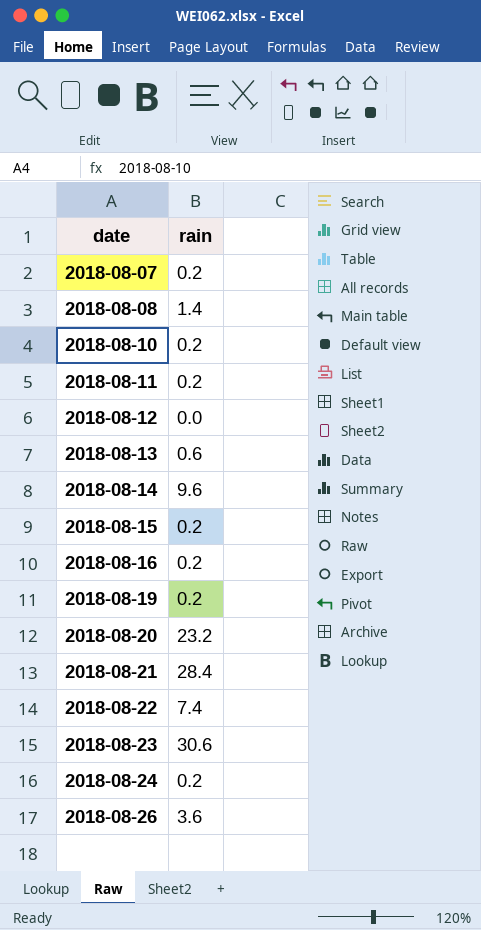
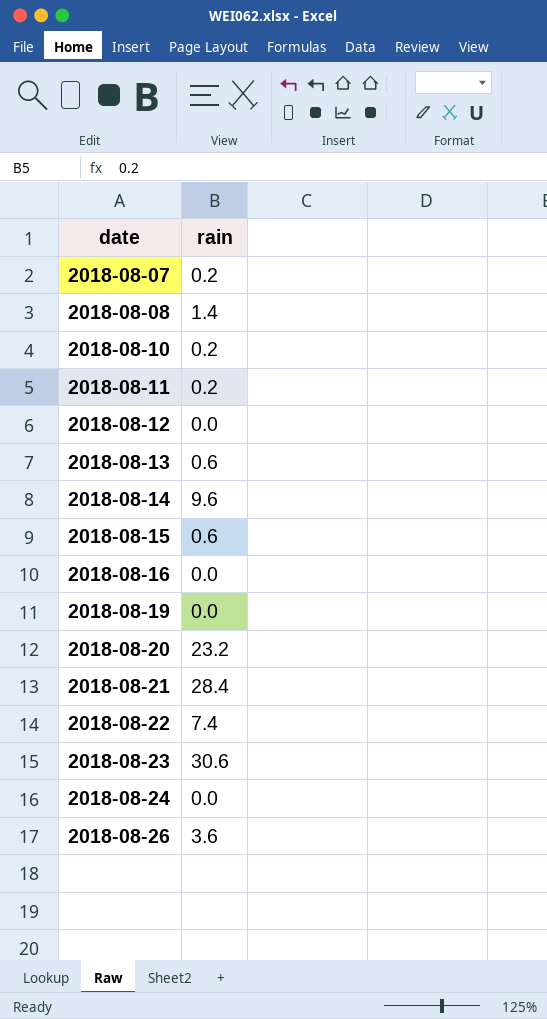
2018-08-15 | rain: 0.2 -> 0.6
2018-08-16 | rain: 0.2 -> 0.0
2018-08-19 | rain: 0.2 -> 0.0
2018-08-24 | rain: 0.2 -> 0.0

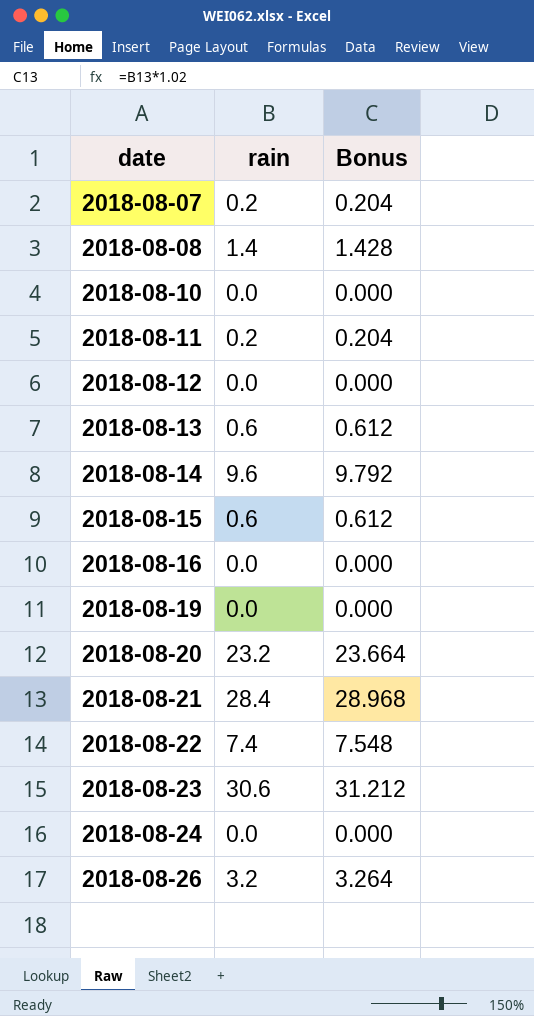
column Bonus | formula: none -> [rain] * 1.02
2018-08-10 | rain: 0.2 -> 0.0
2018-08-26 | rain: 3.6 -> 3.2

